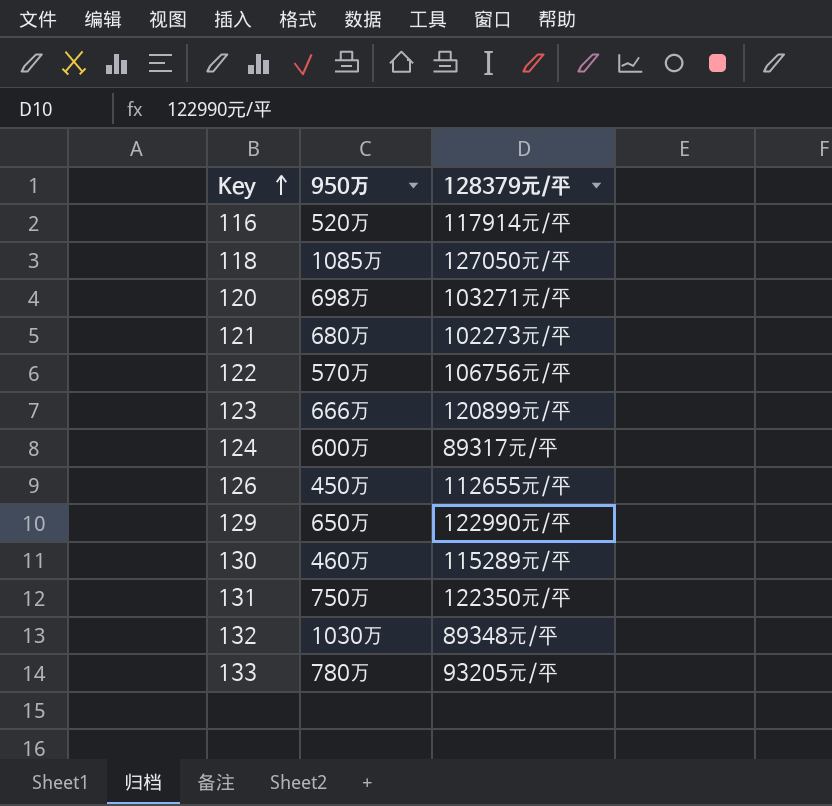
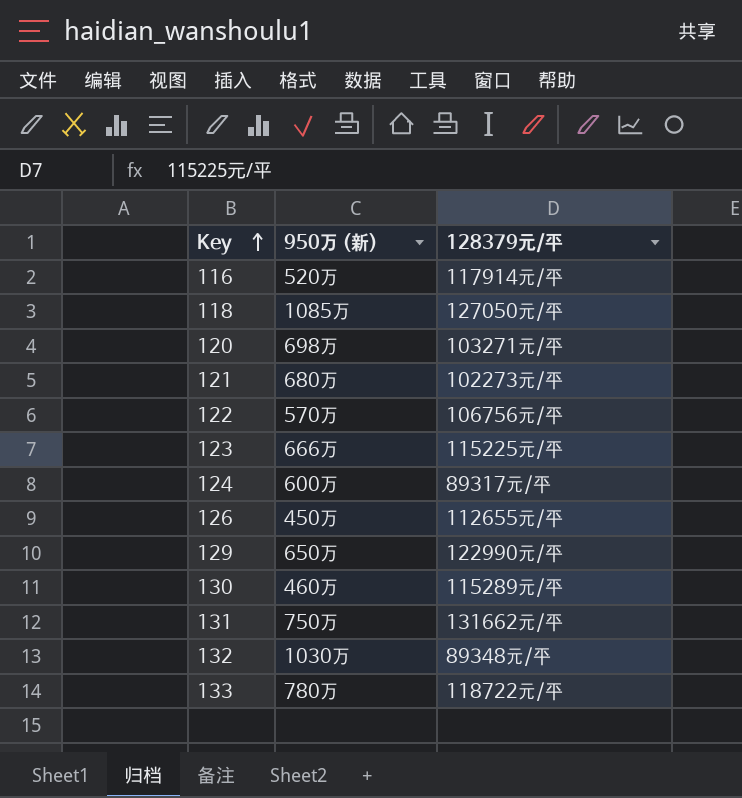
column name: 950万 -> 950万 (新)
123 | 128379元/平: 120899元/平 -> 115225元/平
131 | 128379元/平: 122350元/平 -> 131662元/平
133 | 128379元/平: 93205元/平 -> 118722元/平

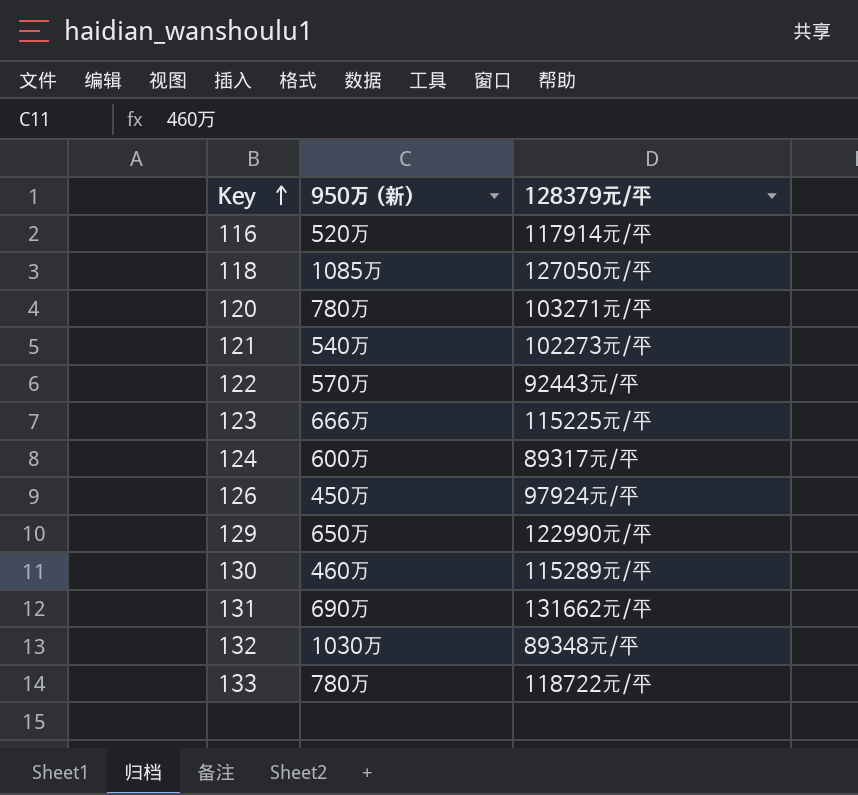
120 | 950万 (新): 698万 -> 780万
121 | 950万 (新): 680万 -> 540万
122 | 128379元/平: 106756元/平 -> 92443元/平
126 | 128379元/平: 112655元/平 -> 97924元/平
131 | 950万 (新): 750万 -> 690万

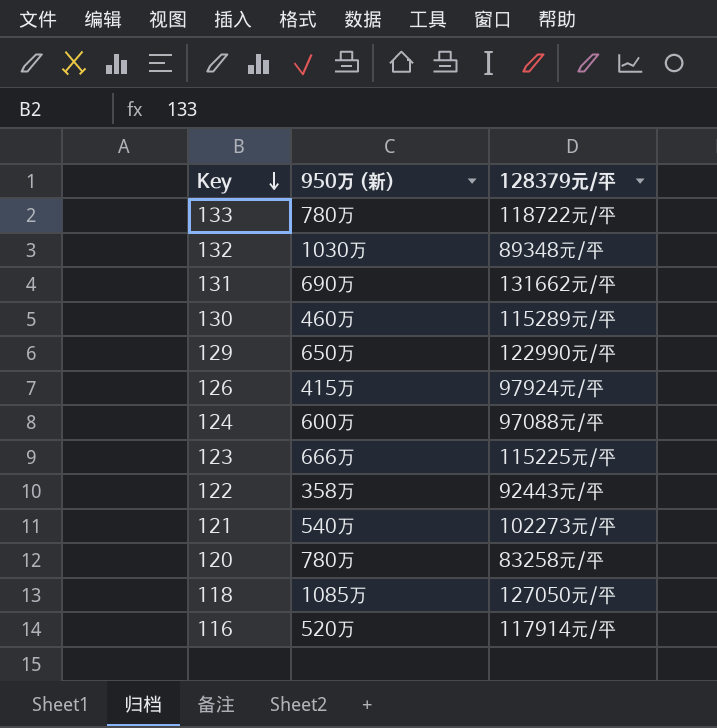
row order: Key ascending -> Key descending
126 | 950万 (新): 450万 -> 415万
124 | 128379元/平: 89317元/平 -> 97088元/平
122 | 950万 (新): 570万 -> 358万
120 | 128379元/平: 103271元/平 -> 83258元/平

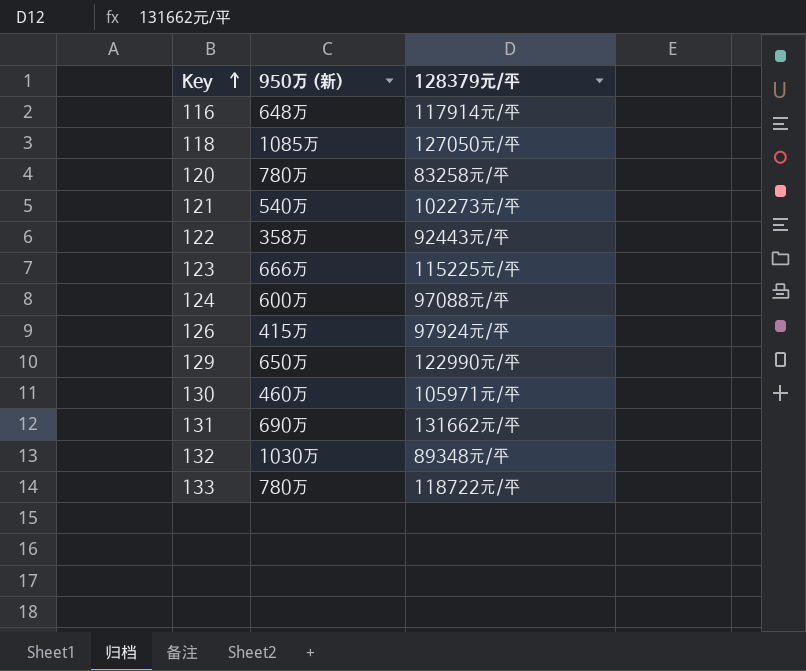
row order: Key descending -> Key ascending
116 | 950万 (新): 520万 -> 648万
130 | 128379元/平: 115289元/平 -> 105971元/平

